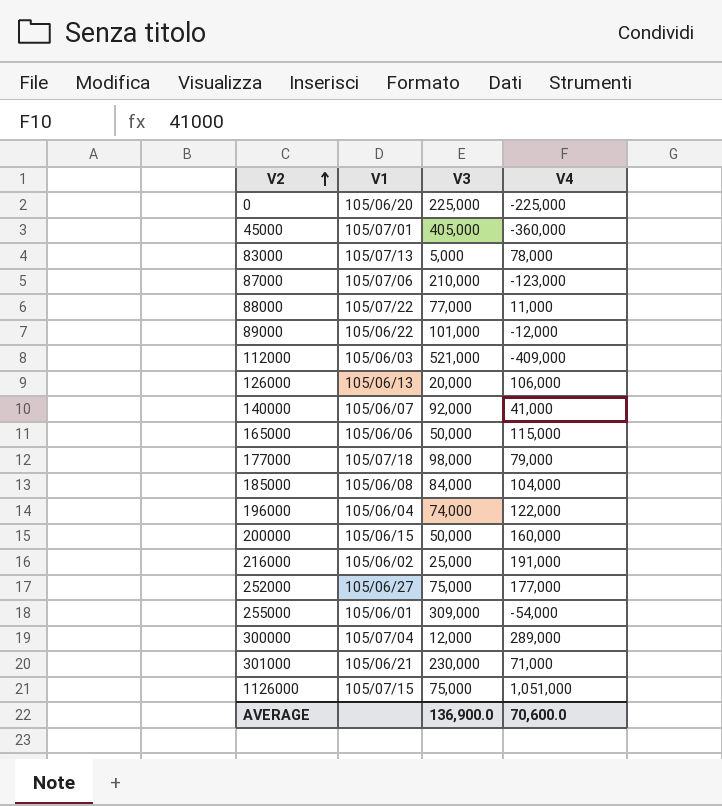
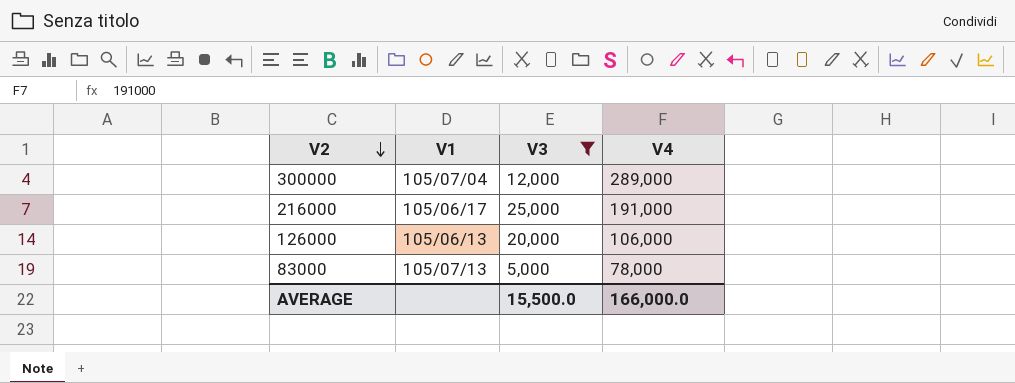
filter: none -> V3 <= 25,000
row order: V2 ascending -> V2 descending
216000 | V1: 105/06/02 -> 105/06/17
AVERAGE | V3: 136,900.0 -> 15,500.0
AVERAGE | V4: 70,600.0 -> 166,000.0

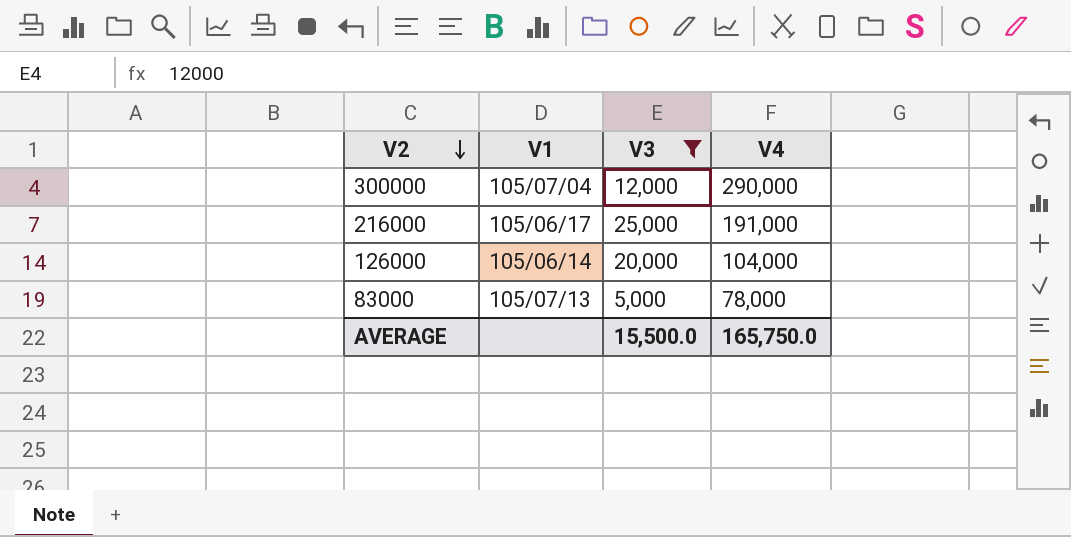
300000 | V4: 289,000 -> 290,000
126000 | V1: 105/06/13 -> 105/06/14
126000 | V4: 106,000 -> 104,000
AVERAGE | V4: 166,000.0 -> 165,750.0

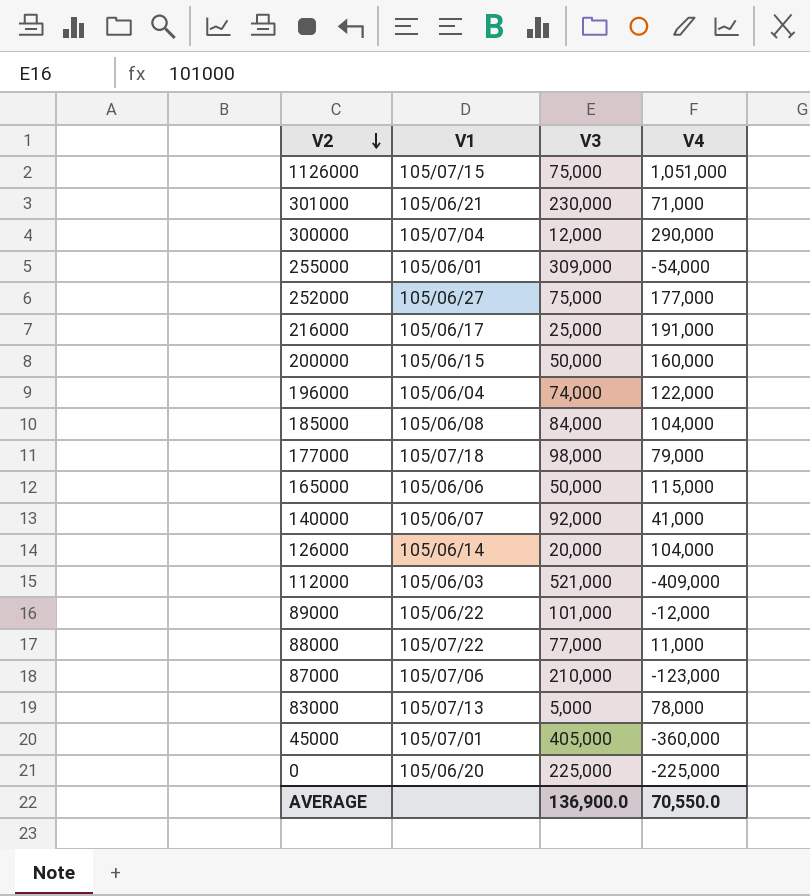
filter: V3 <= 25,000 -> none
AVERAGE | V3: 15,500.0 -> 136,900.0
AVERAGE | V4: 165,750.0 -> 70,550.0

